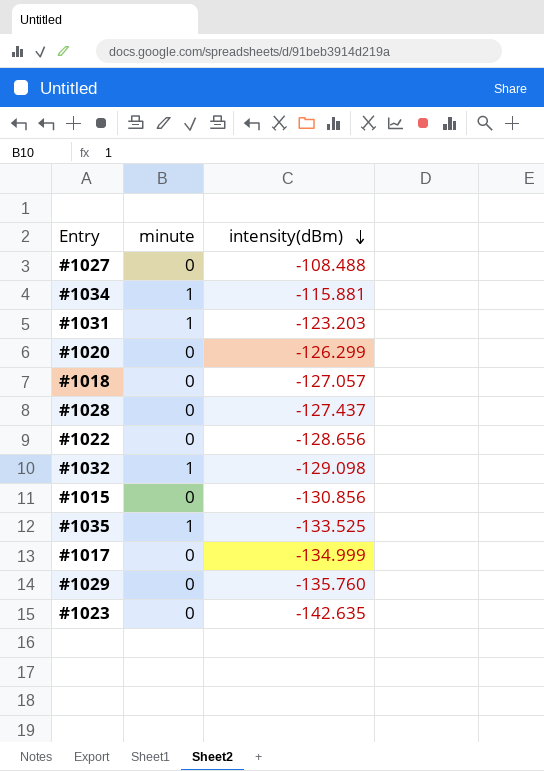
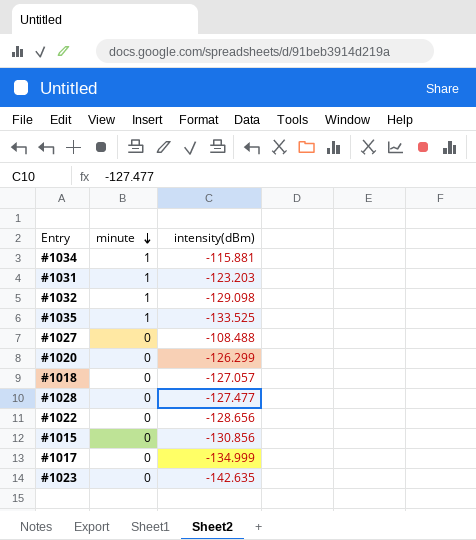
row order: intensity(dBm) descending -> minute descending
row #1029: 0 | -135.760 -> none
#1028 | intensity(dBm): -127.437 -> -127.477

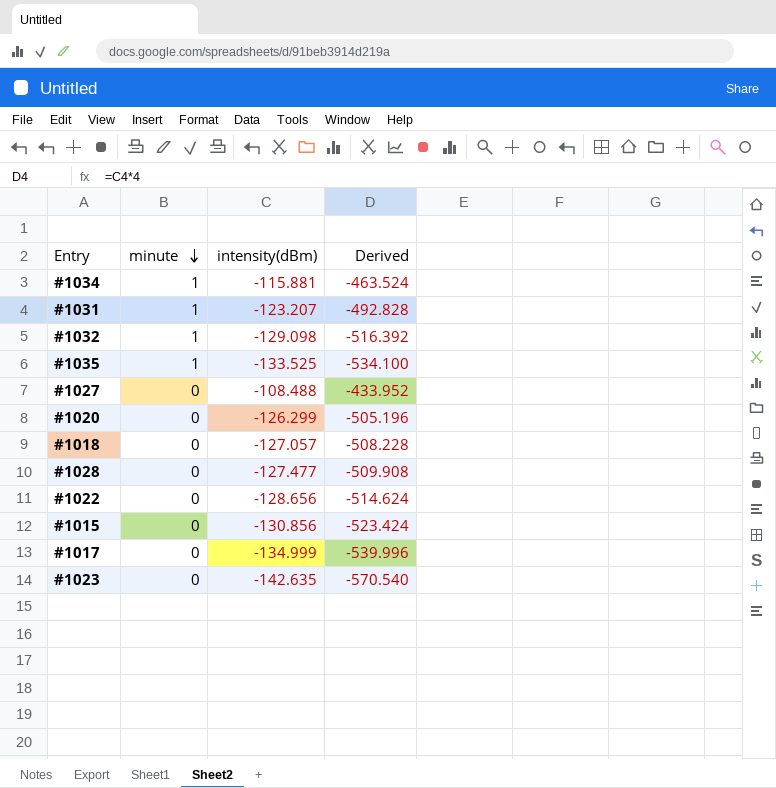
column Derived | formula: none -> [intensity(dBm)] * 4
#1031 | intensity(dBm): -123.203 -> -123.207

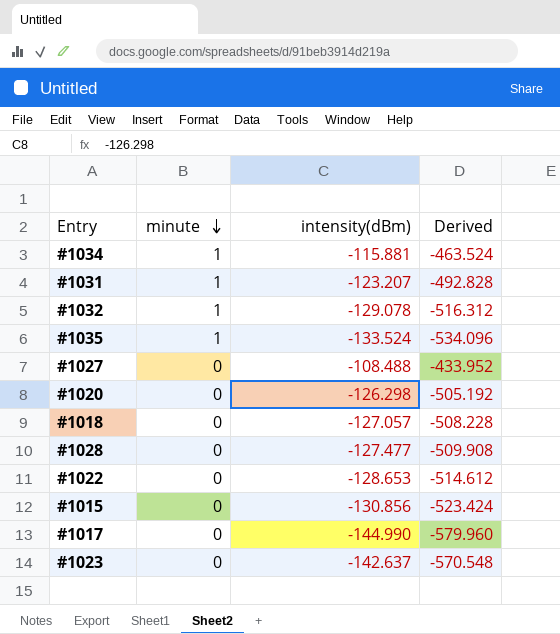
#1032 | intensity(dBm): -129.098 -> -129.078
#1032 | Derived: -516.392 -> -516.312
#1035 | intensity(dBm): -133.525 -> -133.524
#1035 | Derived: -534.100 -> -534.096
#1020 | intensity(dBm): -126.299 -> -126.298
#1020 | Derived: -505.196 -> -505.192
#1022 | intensity(dBm): -128.656 -> -128.653
#1022 | Derived: -514.624 -> -514.612
#1017 | intensity(dBm): -134.999 -> -144.990
#1017 | Derived: -539.996 -> -579.960
#1023 | intensity(dBm): -142.635 -> -142.637
#1023 | Derived: -570.540 -> -570.548

